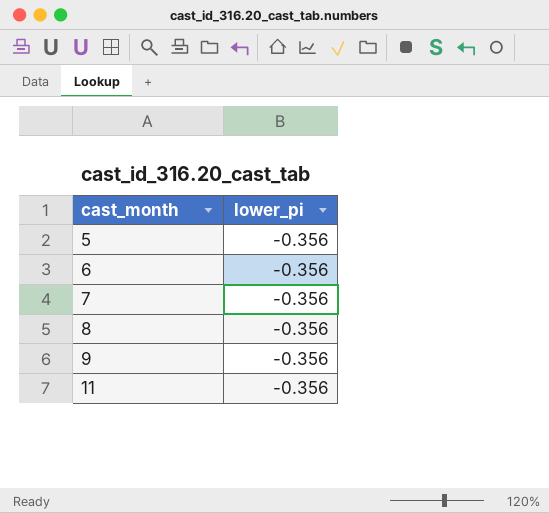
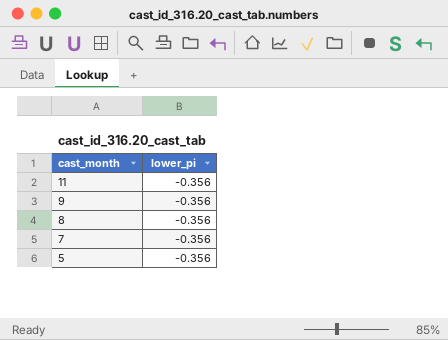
row order: cast_month ascending -> cast_month descending
row 6: -0.356 -> none

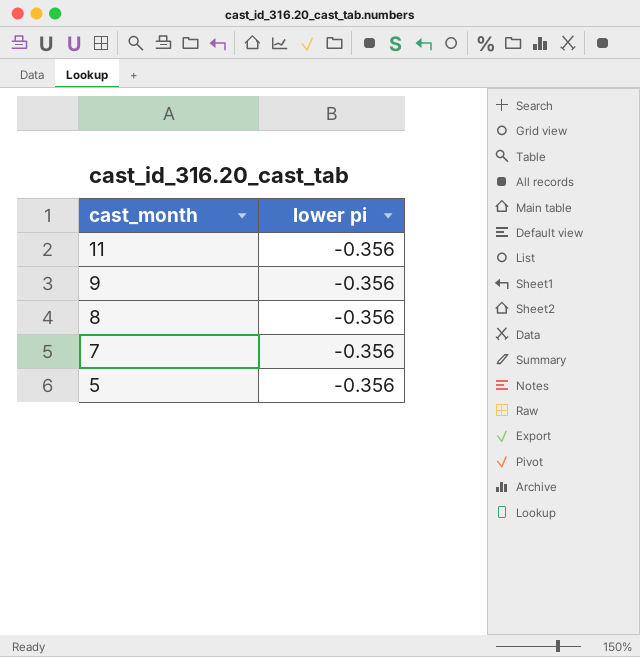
column name: lower_pi -> lower pi

